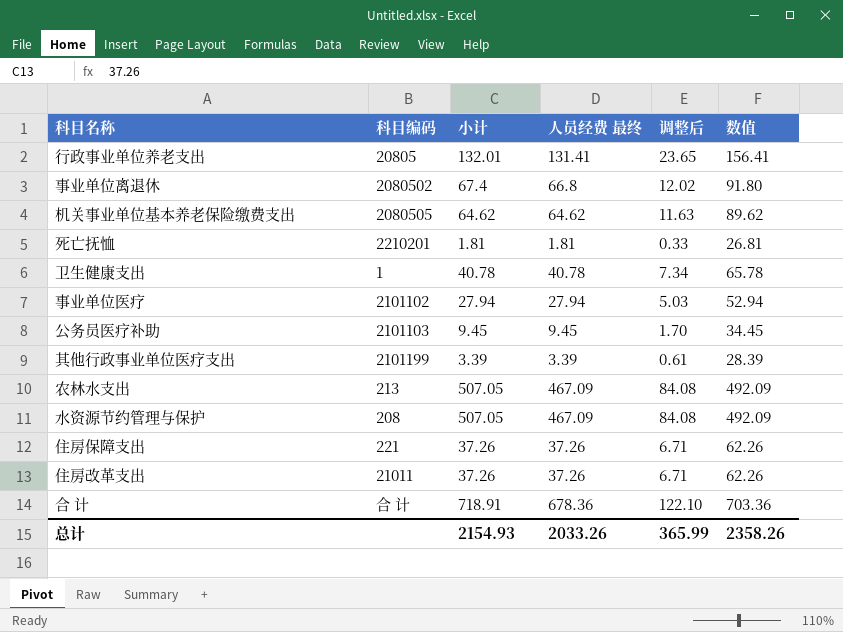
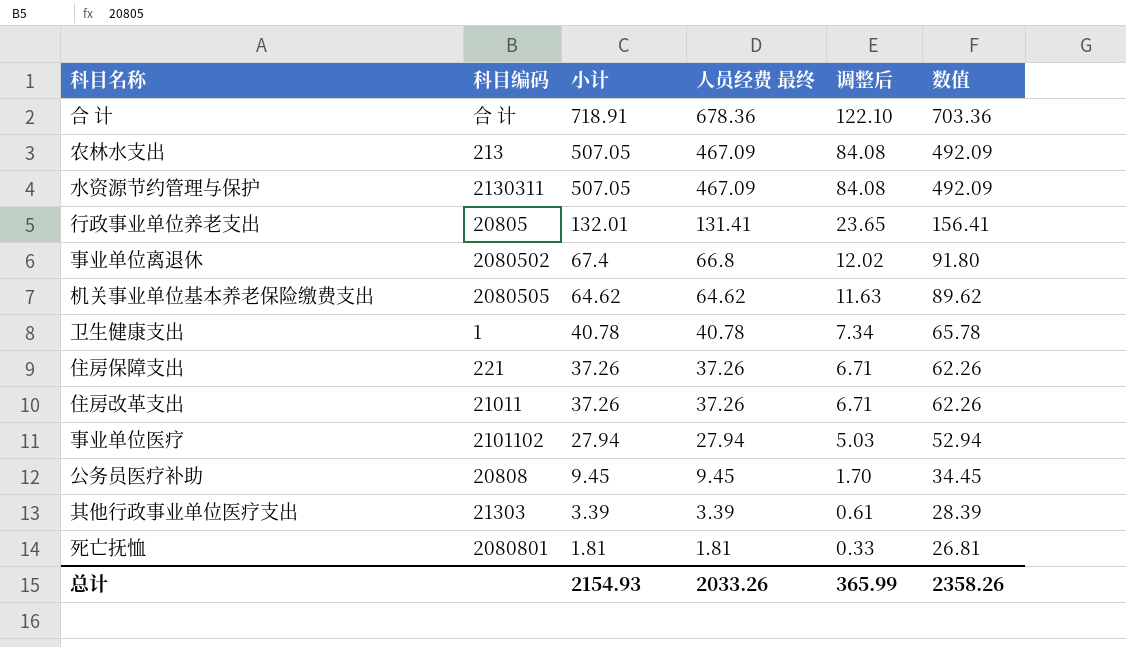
row order: none -> 小计 descending
水资源节约管理与保护 | 科目编码: 208 -> 2130311
公务员医疗补助 | 科目编码: 2101103 -> 20808
其他行政事业单位医疗支出 | 科目编码: 2101199 -> 21303
死亡抚恤 | 科目编码: 2210201 -> 2080801

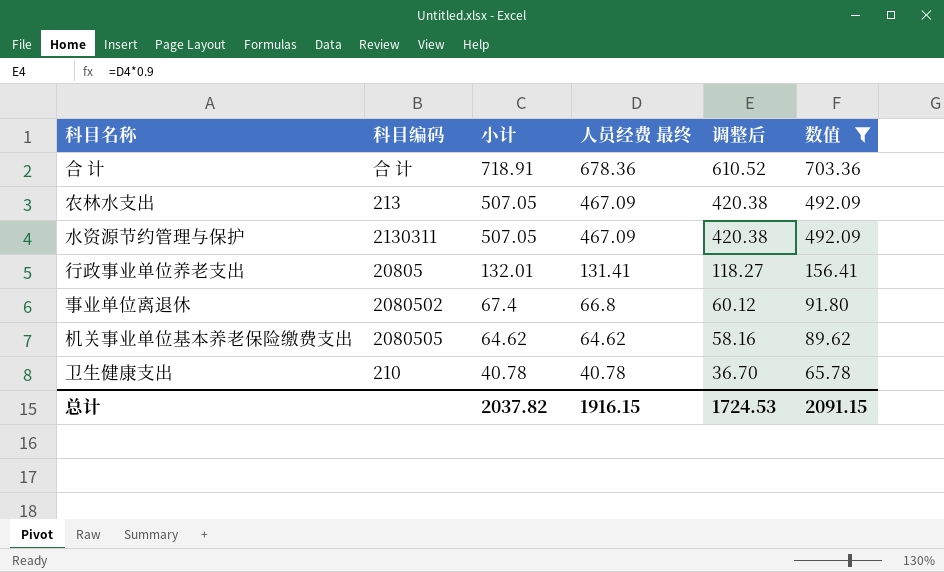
filter: none -> 数值 >= 65.78
column 调整后 | formula: [人员经费 最终] * 0.18 -> [人员经费 最终] * 0.9
卫生健康支出 | 科目编码: 1 -> 210
总计 | 小计: 2154.93 -> 2037.82
总计 | 人员经费 最终: 2033.26 -> 1916.15
总计 | 调整后: 365.99 -> 1724.53
总计 | 数值: 2358.26 -> 2091.15

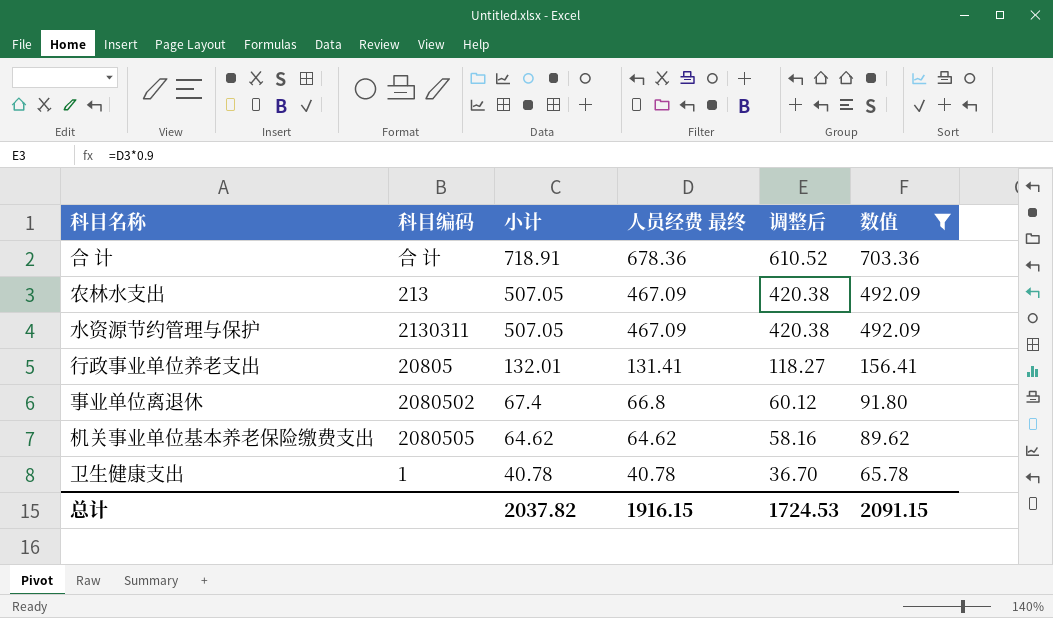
卫生健康支出 | 科目编码: 210 -> 1

